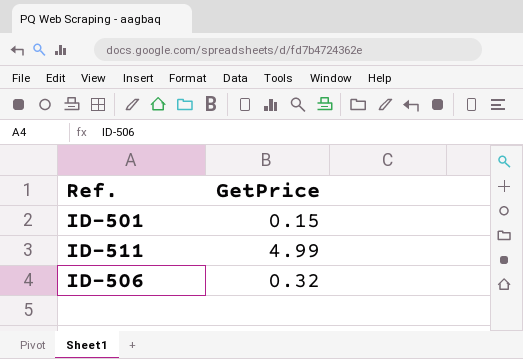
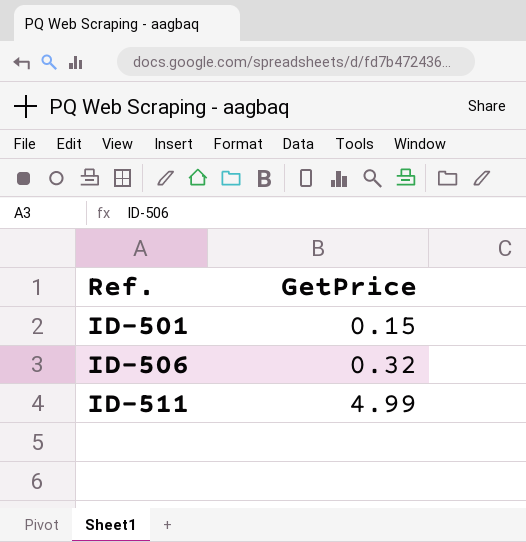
row order: none -> Ref. ascending

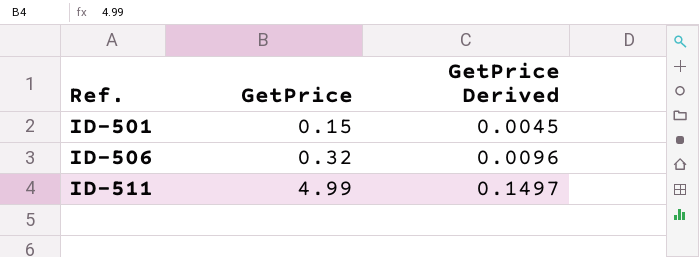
column GetPrice Derived | formula: none -> [GetPrice] * 0.03

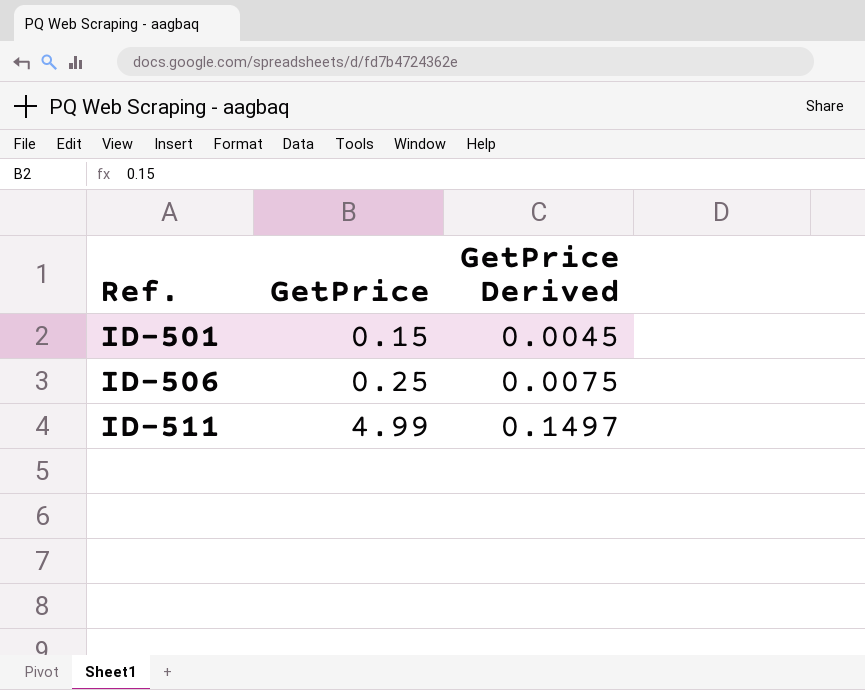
ID-506 | GetPrice: 0.32 -> 0.25
ID-506 | GetPrice Derived: 0.0096 -> 0.0075

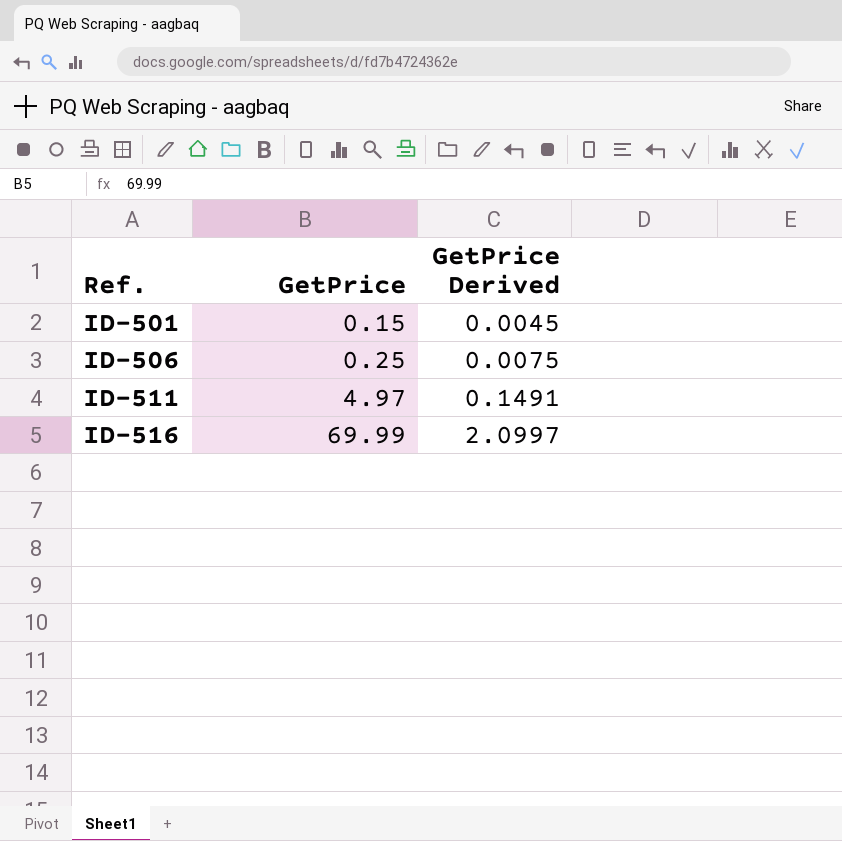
ID-511 | GetPrice: 4.99 -> 4.97
ID-511 | GetPrice Derived: 0.1497 -> 0.1491
row ID-516: none -> 69.99 | 2.0997

